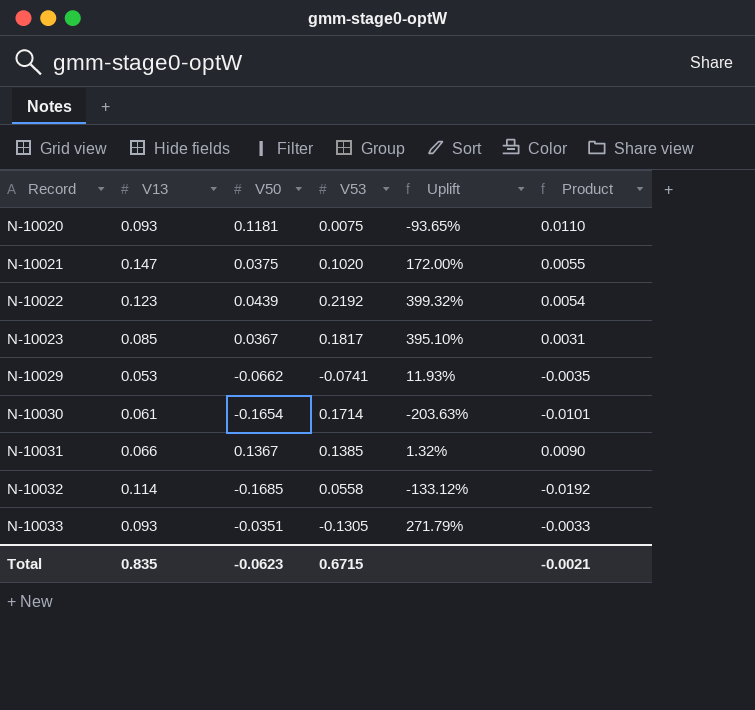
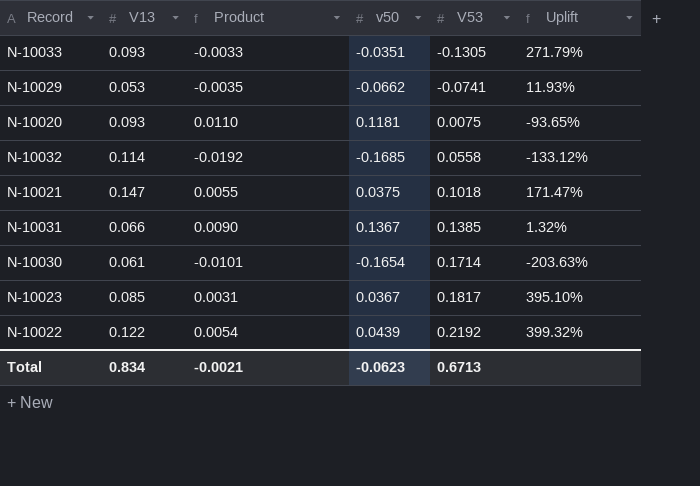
row order: Record ascending -> V53 ascending
column Product | position: 6 -> 3
column name: V50 -> v50
N-10021 | V53: 0.1020 -> 0.1018
N-10021 | Uplift: 172.00% -> 171.47%
N-10022 | V13: 0.123 -> 0.122
Total | V13: 0.835 -> 0.834
Total | V53: 0.6715 -> 0.6713

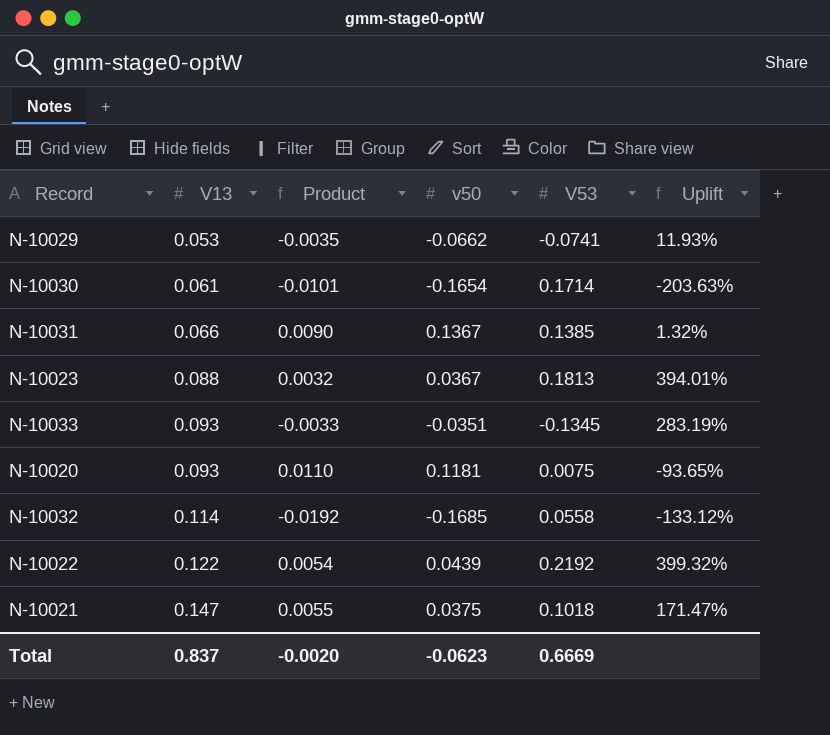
row order: V53 ascending -> V13 ascending
N-10023 | V13: 0.085 -> 0.088
N-10023 | Product: 0.0031 -> 0.0032
N-10023 | V53: 0.1817 -> 0.1813
N-10023 | Uplift: 395.10% -> 394.01%
N-10033 | V53: -0.1305 -> -0.1345
N-10033 | Uplift: 271.79% -> 283.19%
Total | V13: 0.834 -> 0.837
Total | Product: -0.0021 -> -0.0020
Total | V53: 0.6713 -> 0.6669

